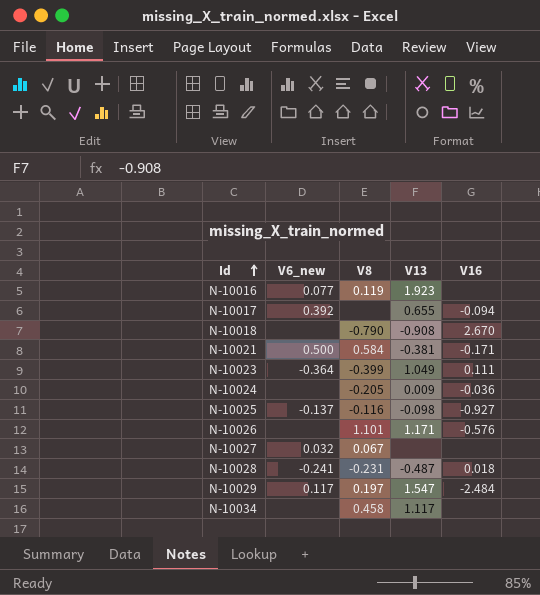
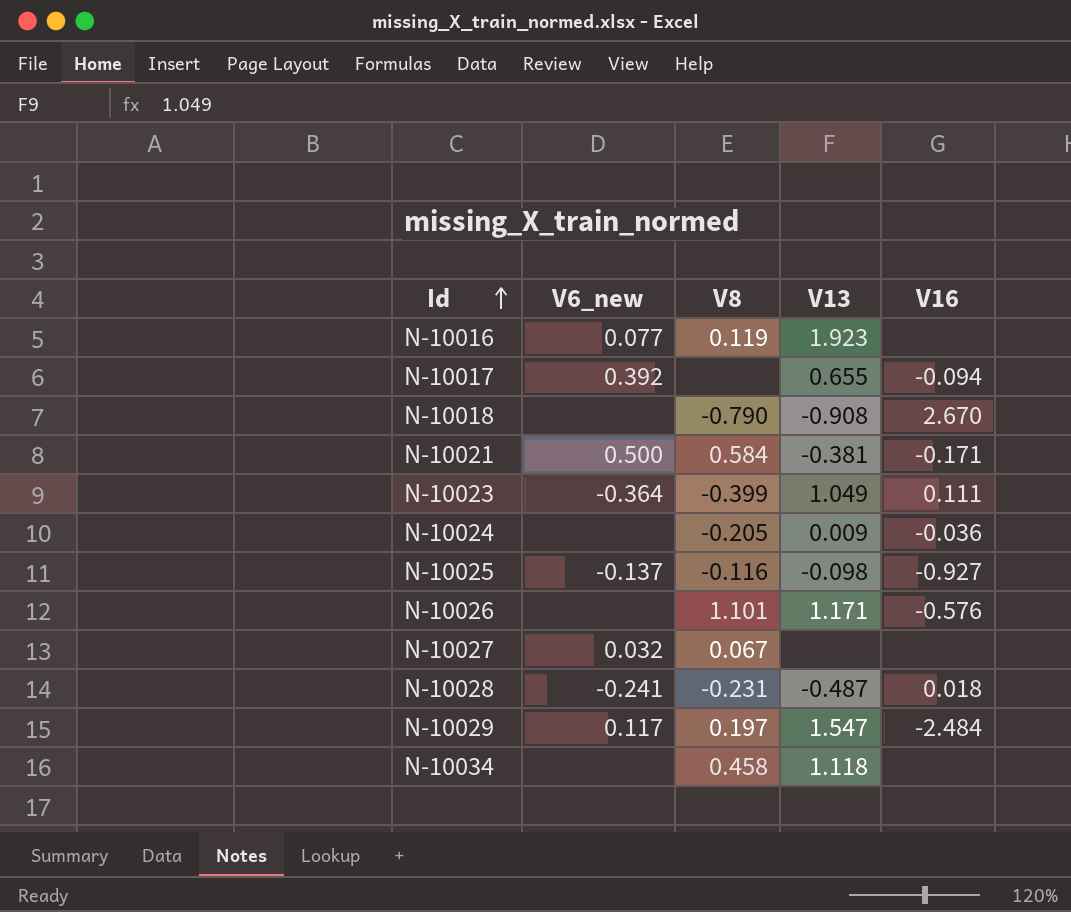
N-10034 | V13: 1.117 -> 1.118

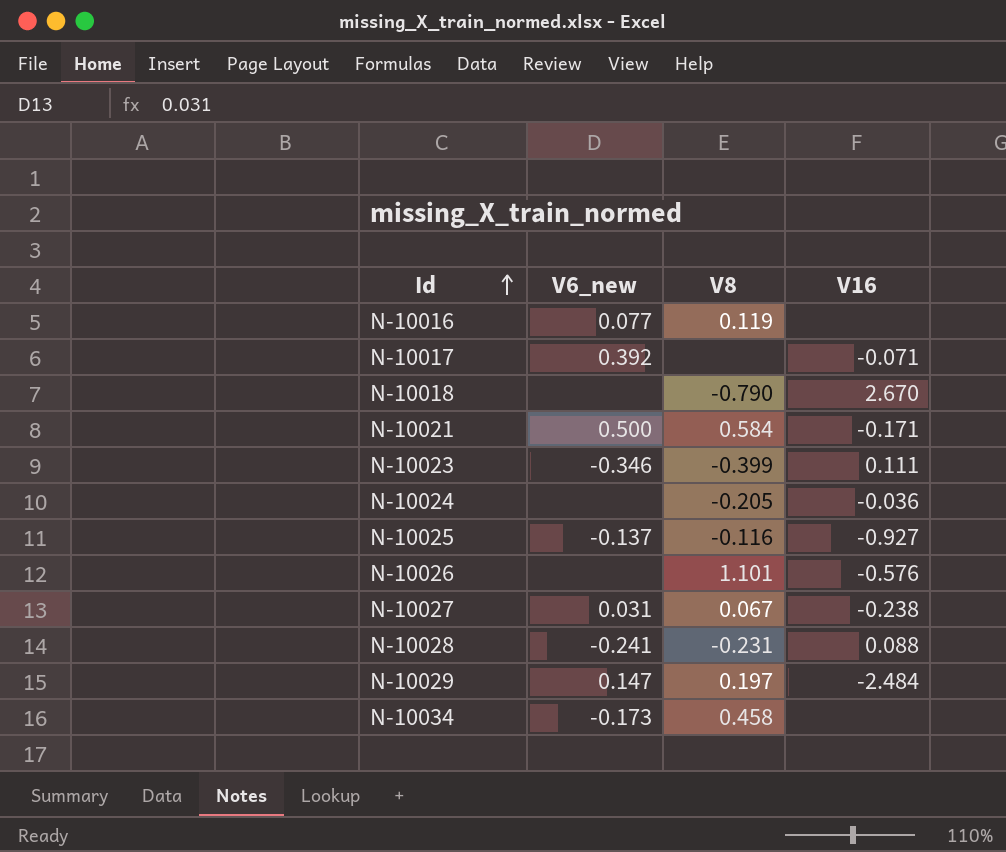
column V13 | position: 4 -> none
N-10017 | V16: -0.094 -> -0.071
N-10023 | V6_new: -0.364 -> -0.346
N-10027 | V6_new: 0.032 -> 0.031
N-10027 | V16: none -> -0.238
N-10028 | V16: 0.018 -> 0.088
N-10029 | V6_new: 0.117 -> 0.147
N-10034 | V6_new: none -> -0.173

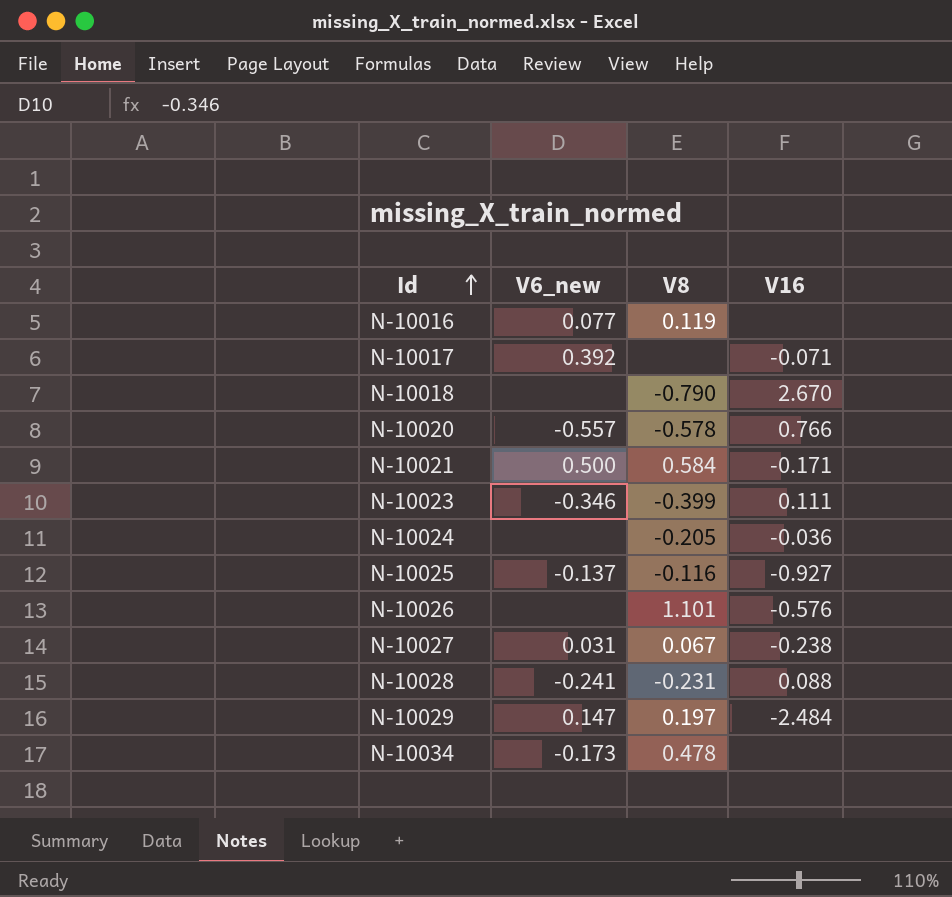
row N-10020: none -> -0.557 | -0.578 | 0.766
N-10034 | V8: 0.458 -> 0.478

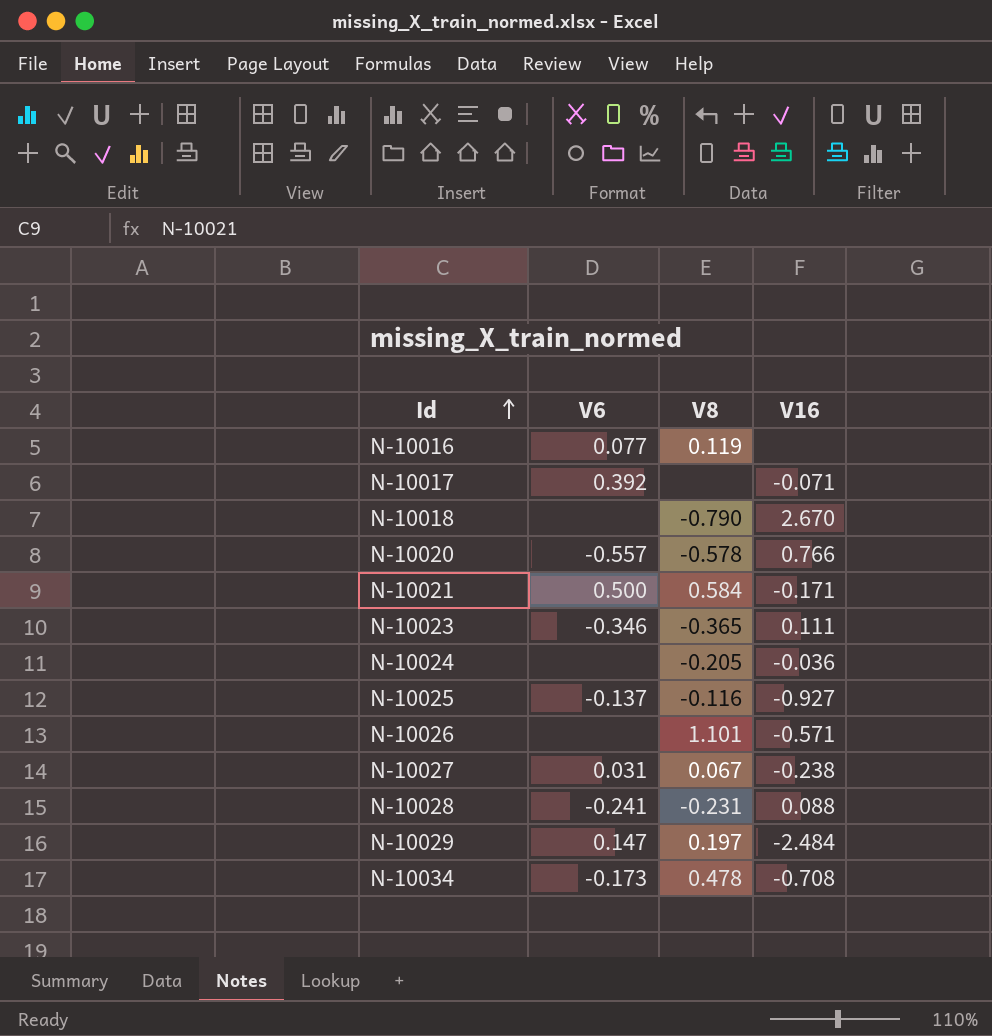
column name: V6_new -> V6
N-10023 | V8: -0.399 -> -0.365
N-10026 | V16: -0.576 -> -0.571
N-10034 | V16: none -> -0.708

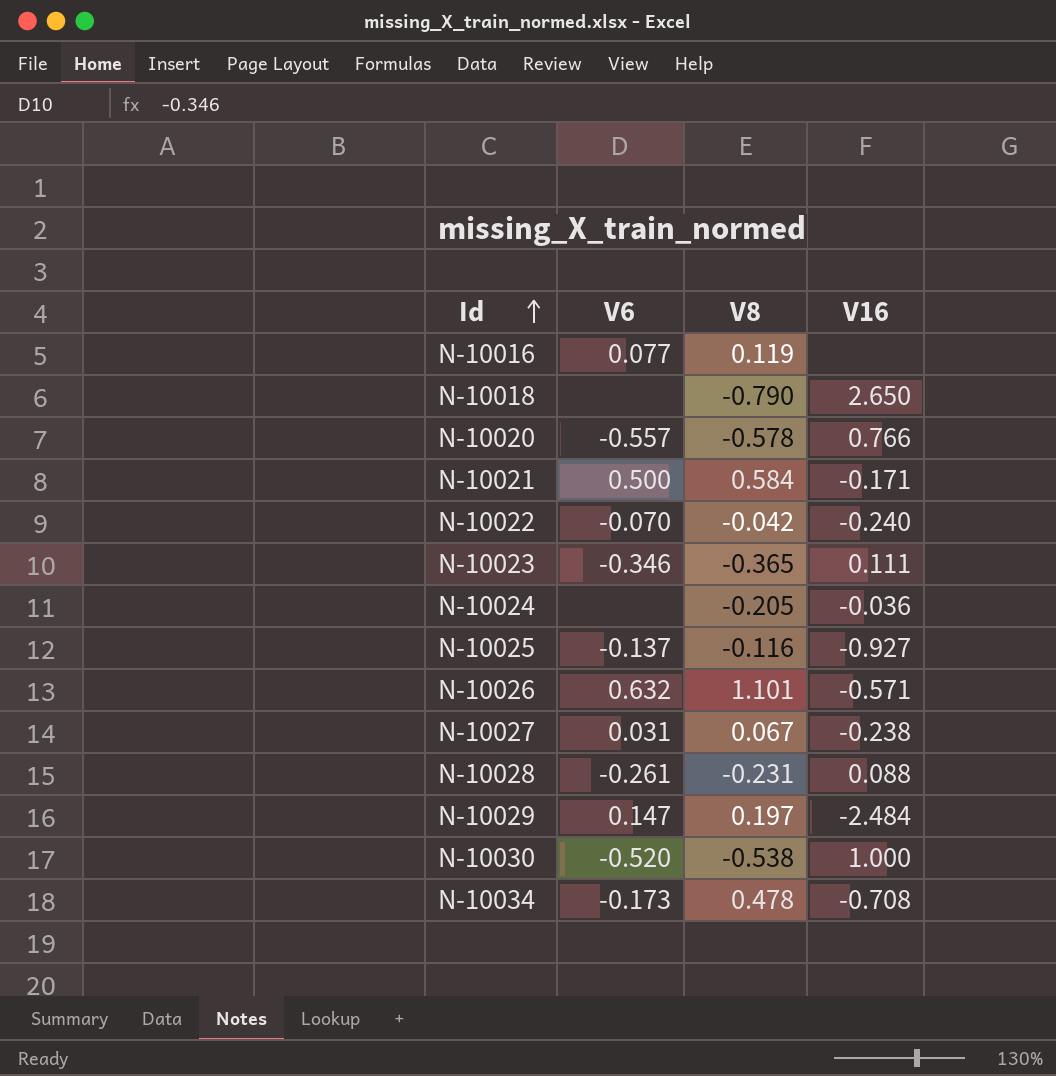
row N-10017: 0.392 | none | -0.071 -> none
N-10018 | V16: 2.670 -> 2.650
row N-10022: none -> -0.070 | -0.042 | -0.240
N-10026 | V6: none -> 0.632
N-10028 | V6: -0.241 -> -0.261
row N-10030: none -> -0.520 | -0.538 | 1.000

